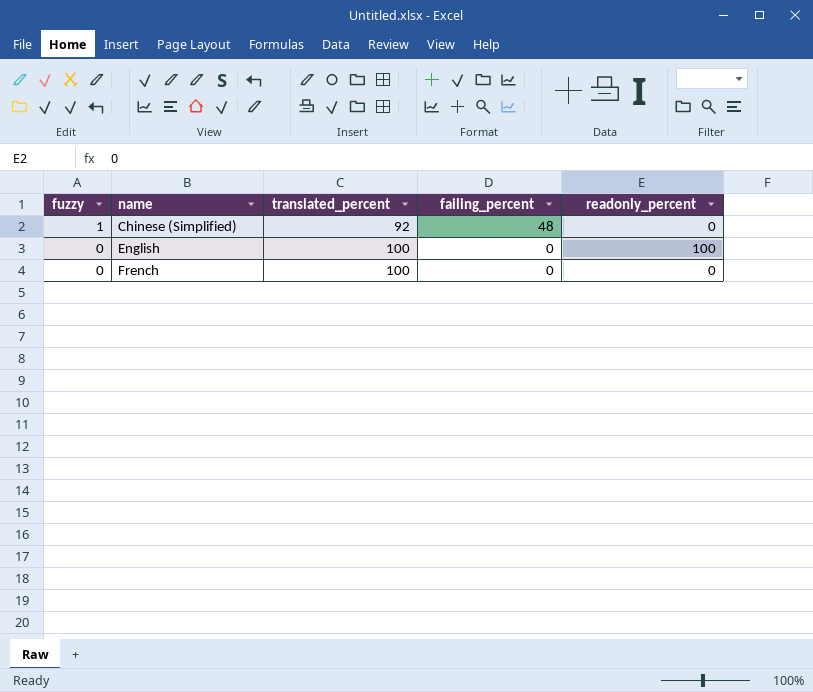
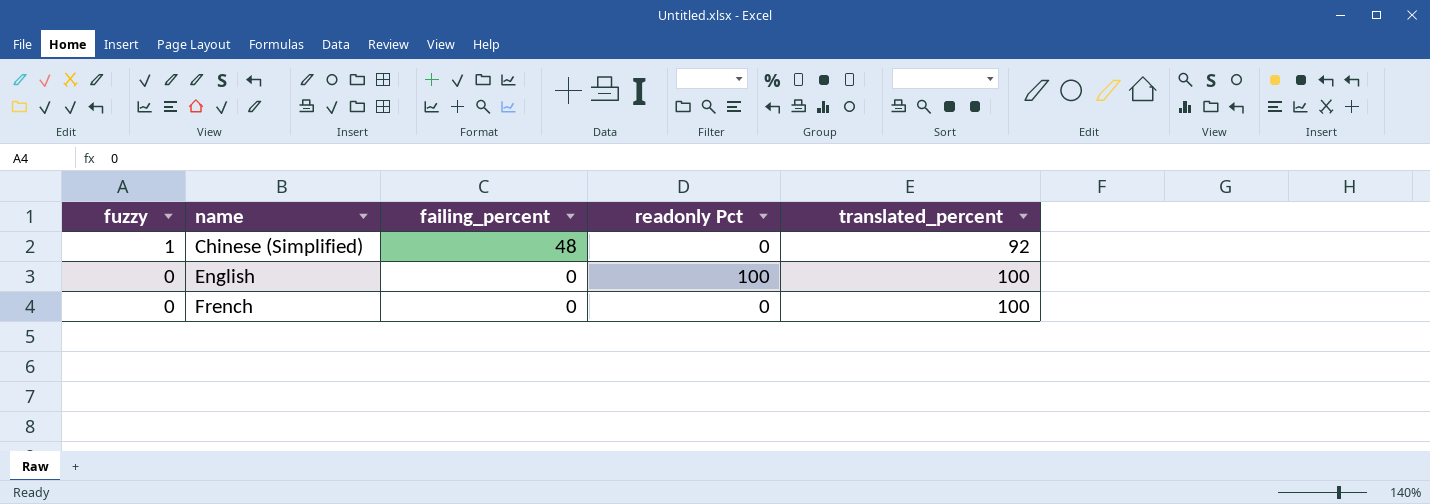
column name: readonly_percent -> readonly Pct
column translated_percent | position: 3 -> 5

